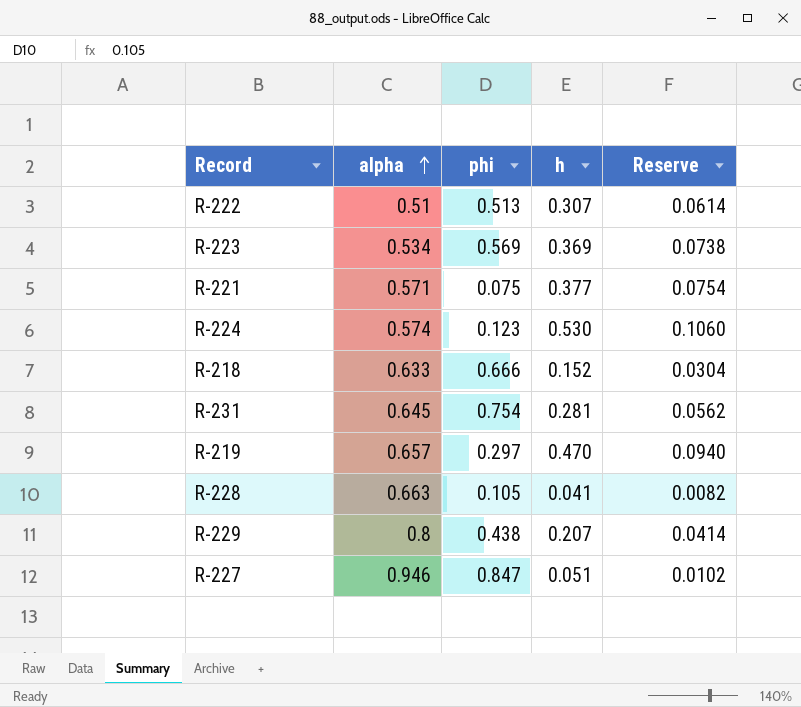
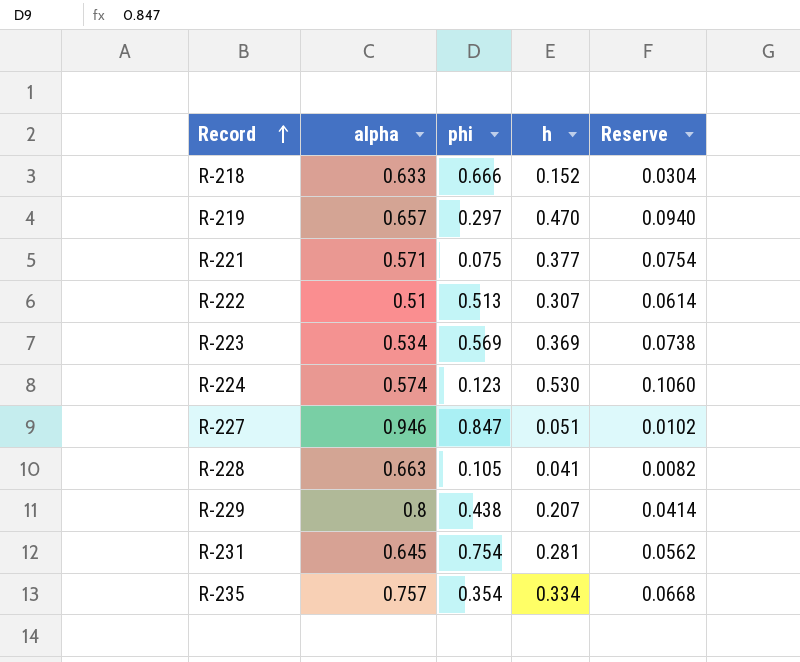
row order: alpha ascending -> Record ascending
row R-235: none -> 0.757 | 0.354 | 0.334 | 0.0668

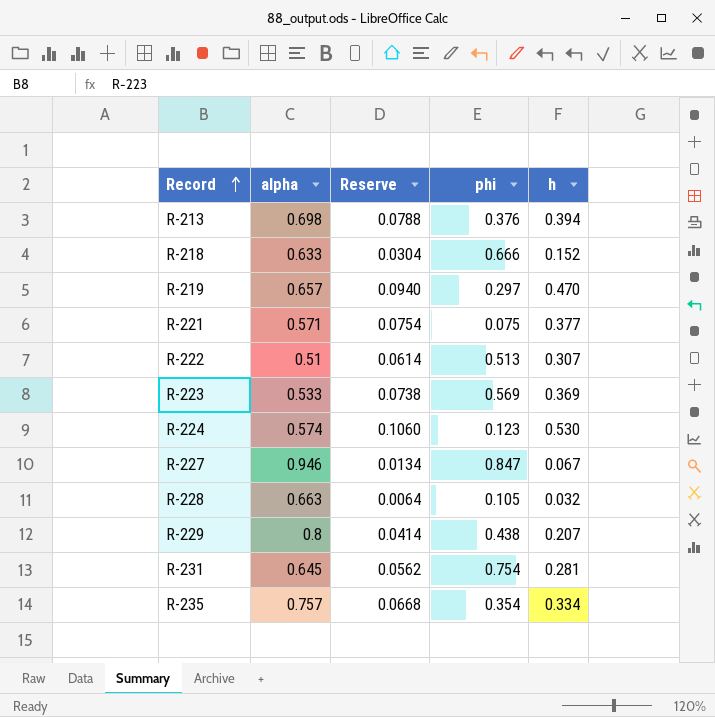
column Reserve | position: 5 -> 3
row R-213: none -> 0.698 | 0.0788 | 0.376 | 0.394
R-223 | alpha: 0.534 -> 0.533
R-227 | Reserve: 0.0102 -> 0.0134
R-227 | h: 0.051 -> 0.067
R-228 | Reserve: 0.0082 -> 0.0064
R-228 | h: 0.041 -> 0.032

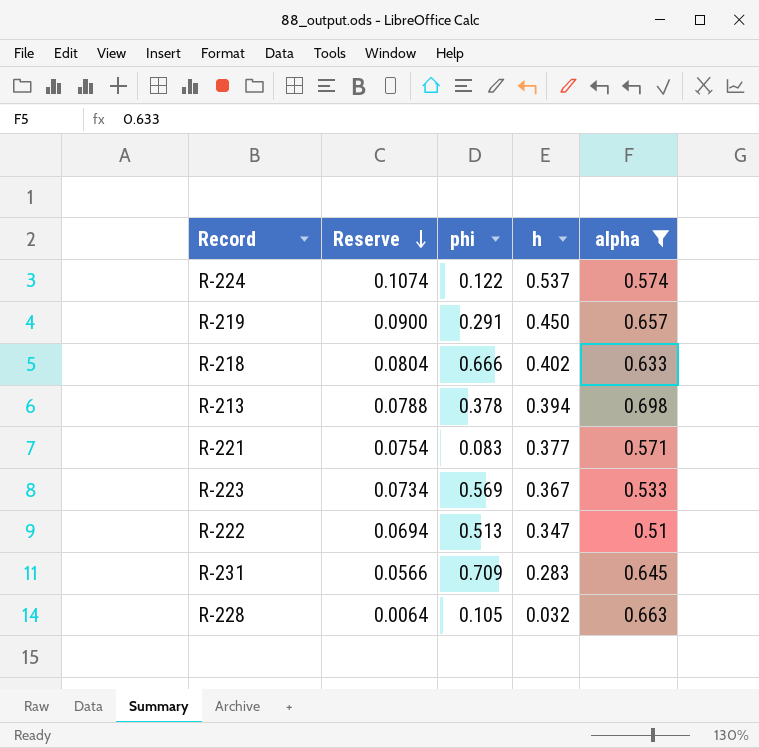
filter: none -> alpha <= 0.698
row order: Record ascending -> Reserve descending
column alpha | position: 2 -> 5
R-224 | Reserve: 0.1060 -> 0.1074
R-224 | phi: 0.123 -> 0.122
R-224 | h: 0.530 -> 0.537
R-219 | Reserve: 0.0940 -> 0.0900
R-219 | phi: 0.297 -> 0.291
R-219 | h: 0.470 -> 0.450
R-218 | Reserve: 0.0304 -> 0.0804
R-218 | h: 0.152 -> 0.402
R-213 | phi: 0.376 -> 0.378
R-221 | phi: 0.075 -> 0.083
R-223 | Reserve: 0.0738 -> 0.0734
R-223 | h: 0.369 -> 0.367
R-222 | Reserve: 0.0614 -> 0.0694
R-222 | h: 0.307 -> 0.347
R-231 | Reserve: 0.0562 -> 0.0566
R-231 | phi: 0.754 -> 0.709
R-231 | h: 0.281 -> 0.283

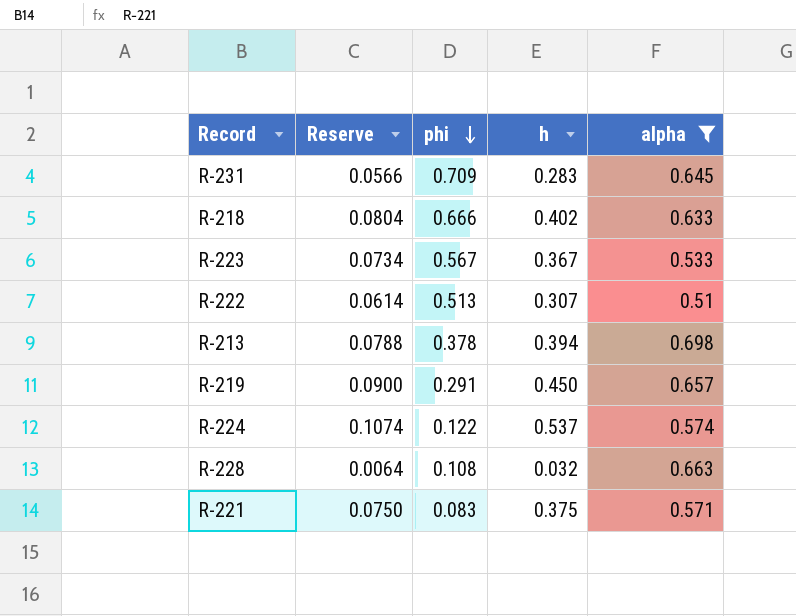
row order: Reserve descending -> phi descending
R-223 | phi: 0.569 -> 0.567
R-222 | Reserve: 0.0694 -> 0.0614
R-222 | h: 0.347 -> 0.307
R-228 | phi: 0.105 -> 0.108
R-221 | Reserve: 0.0754 -> 0.0750
R-221 | h: 0.377 -> 0.375

